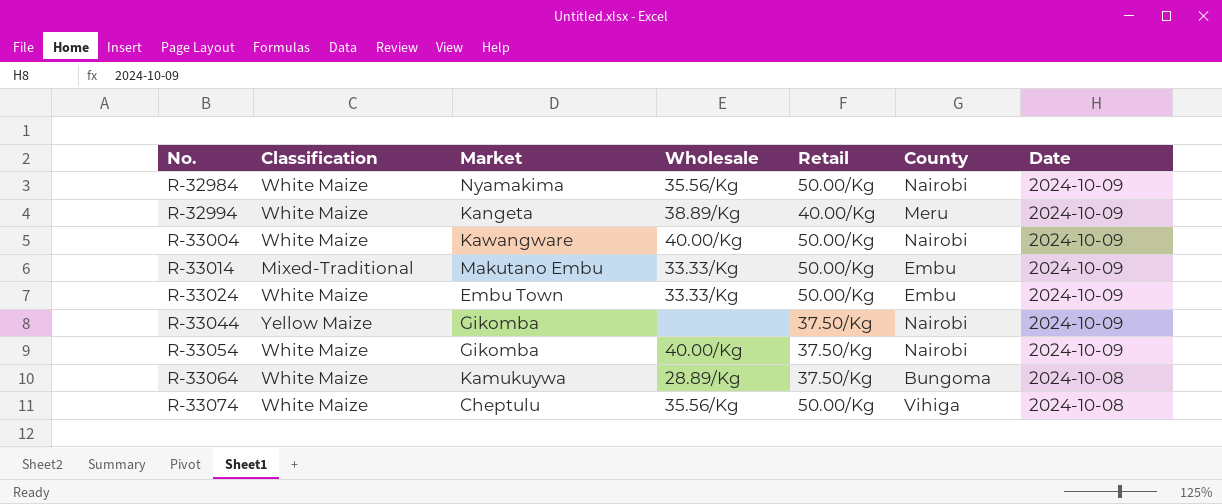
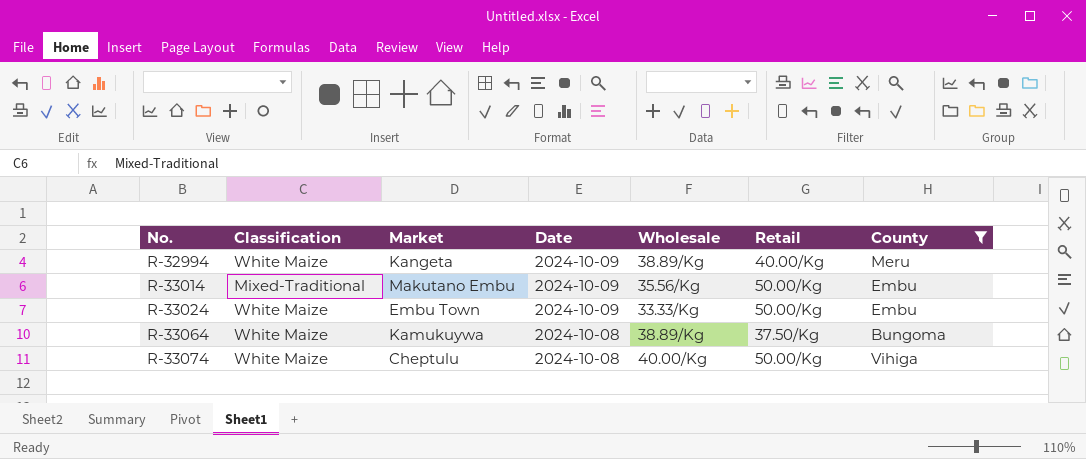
filter: none -> County != Nairobi
column Date | position: 7 -> 4
R-33014 | Wholesale: 33.33/Kg -> 35.56/Kg
R-33064 | Wholesale: 28.89/Kg -> 38.89/Kg
R-33074 | Wholesale: 35.56/Kg -> 40.00/Kg

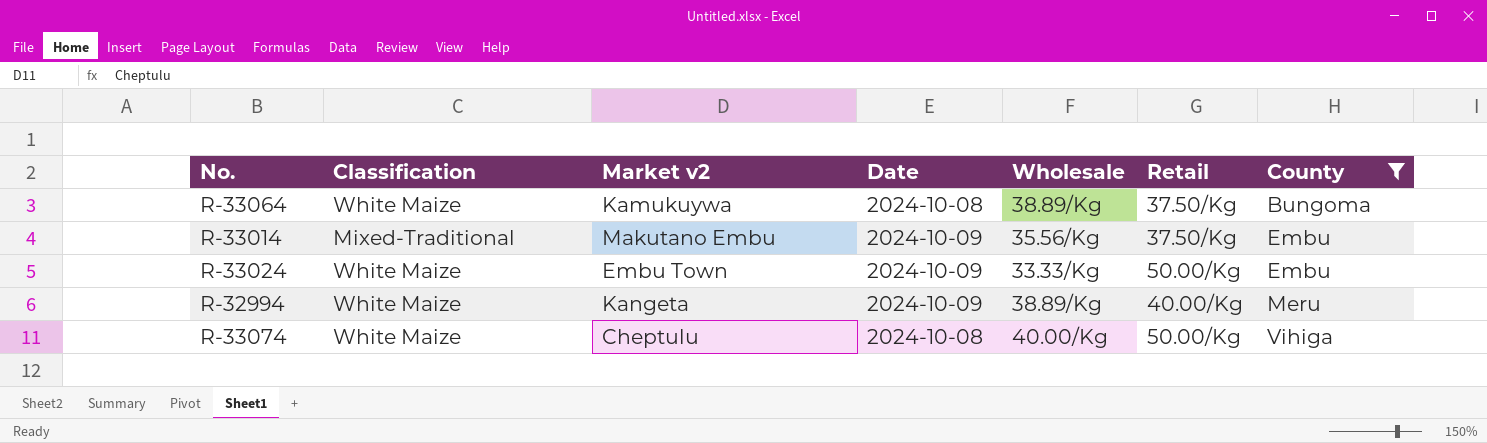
row order: No. ascending -> County ascending
column name: Market -> Market v2
R-33014 | Retail: 50.00/Kg -> 37.50/Kg

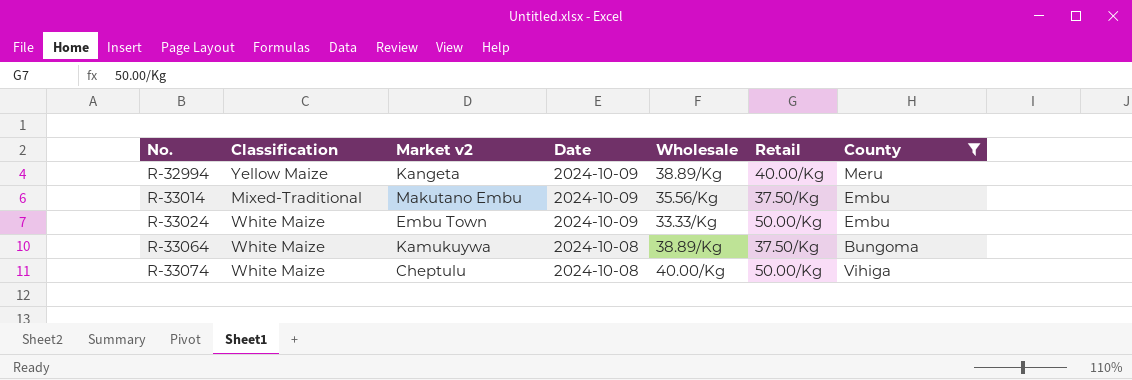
row order: County ascending -> No. ascending
R-32994 | Classification: White Maize -> Yellow Maize

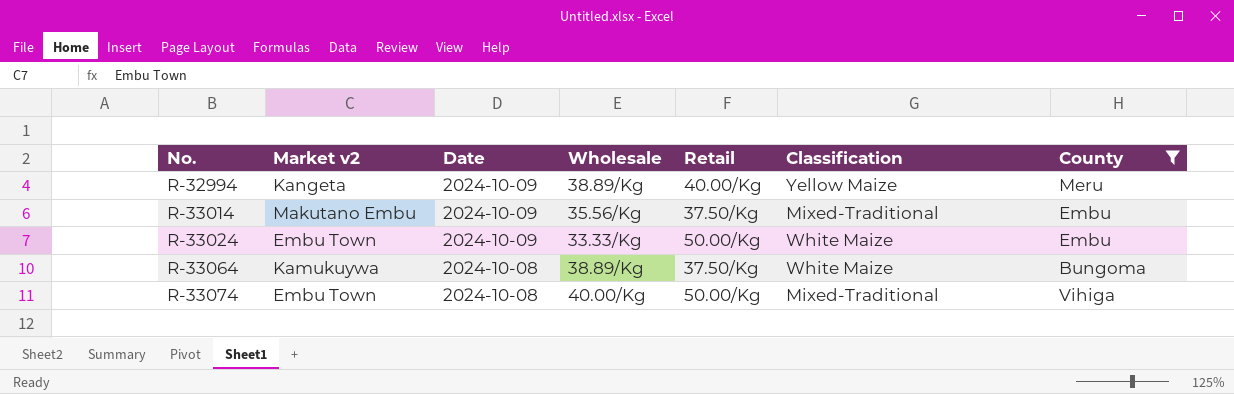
column Classification | position: 2 -> 6
R-33074 | Market v2: Cheptulu -> Embu Town
R-33074 | Classification: White Maize -> Mixed-Traditional

